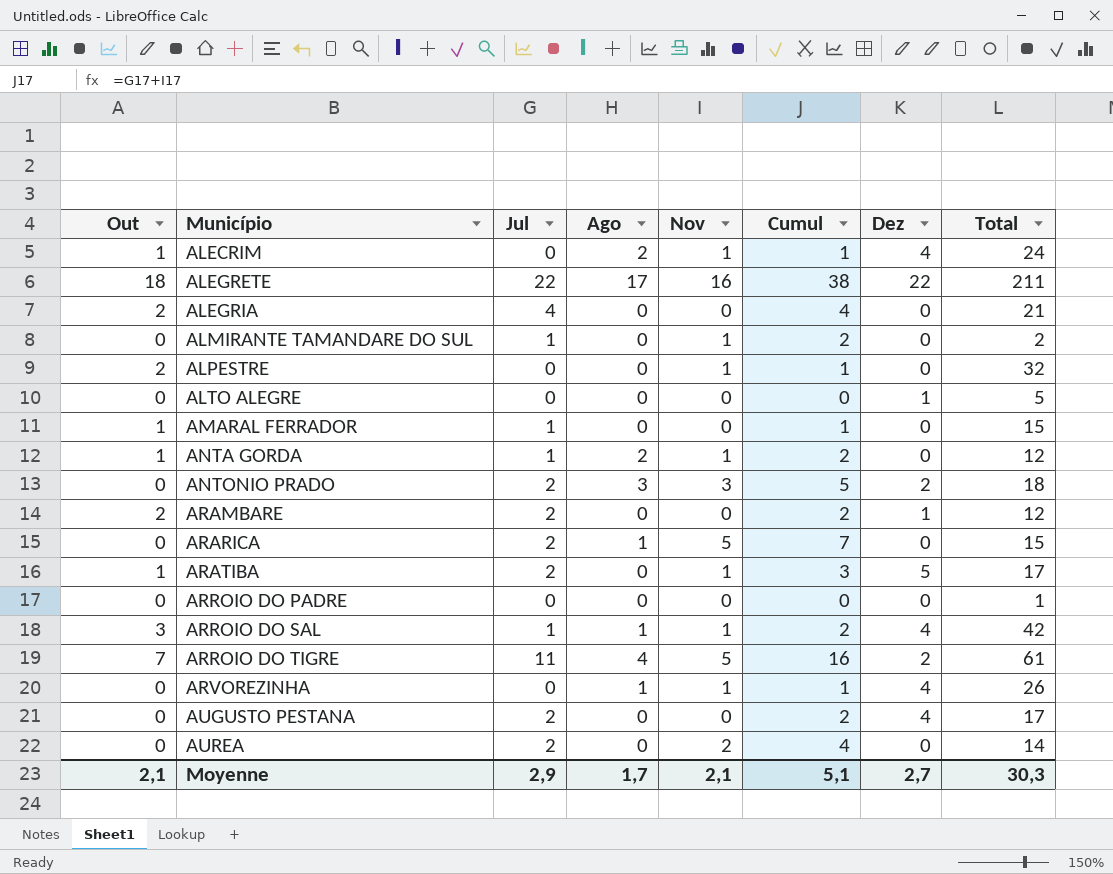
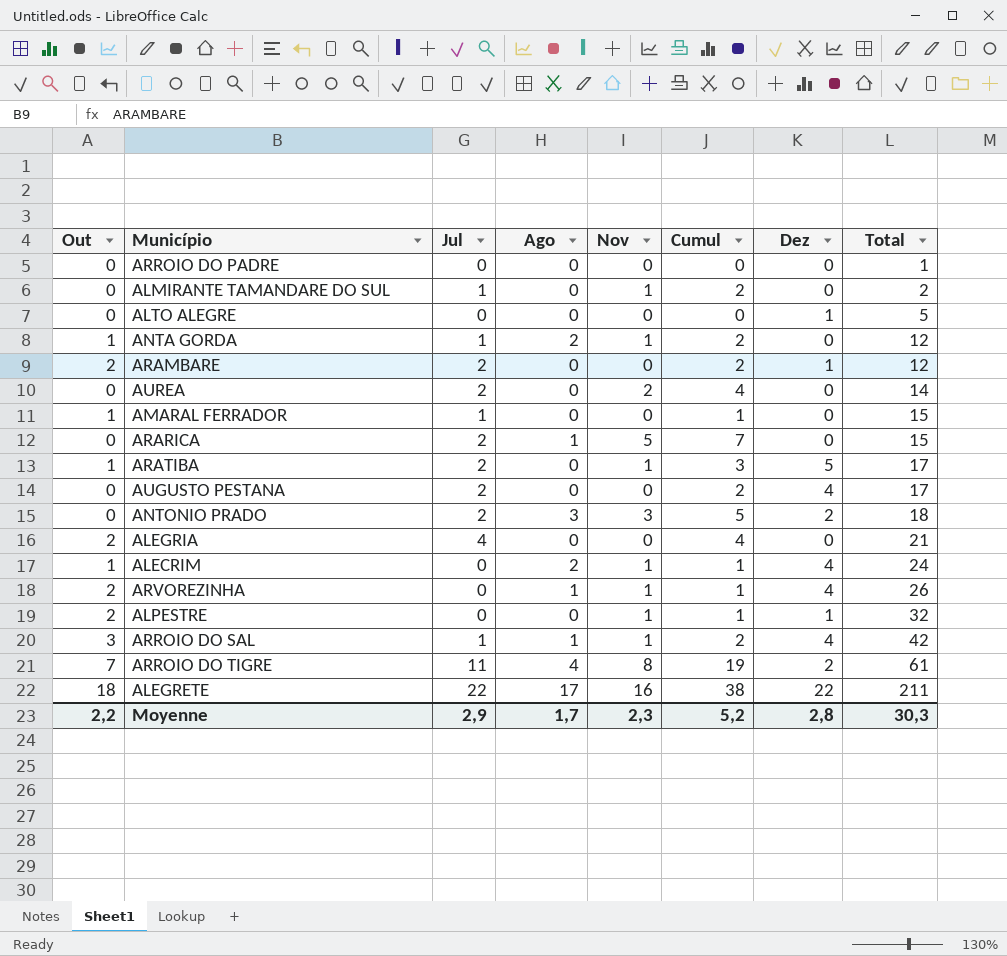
row order: Município ascending -> Total ascending
ARVOREZINHA | Out: 0 -> 2
ALPESTRE | Dez: 0 -> 1
ARROIO DO TIGRE | Nov: 5 -> 8
ARROIO DO TIGRE | Cumul: 16 -> 19
Moyenne | Out: 2,1 -> 2,2
Moyenne | Nov: 2,1 -> 2,3
Moyenne | Cumul: 5,1 -> 5,2
Moyenne | Dez: 2,7 -> 2,8

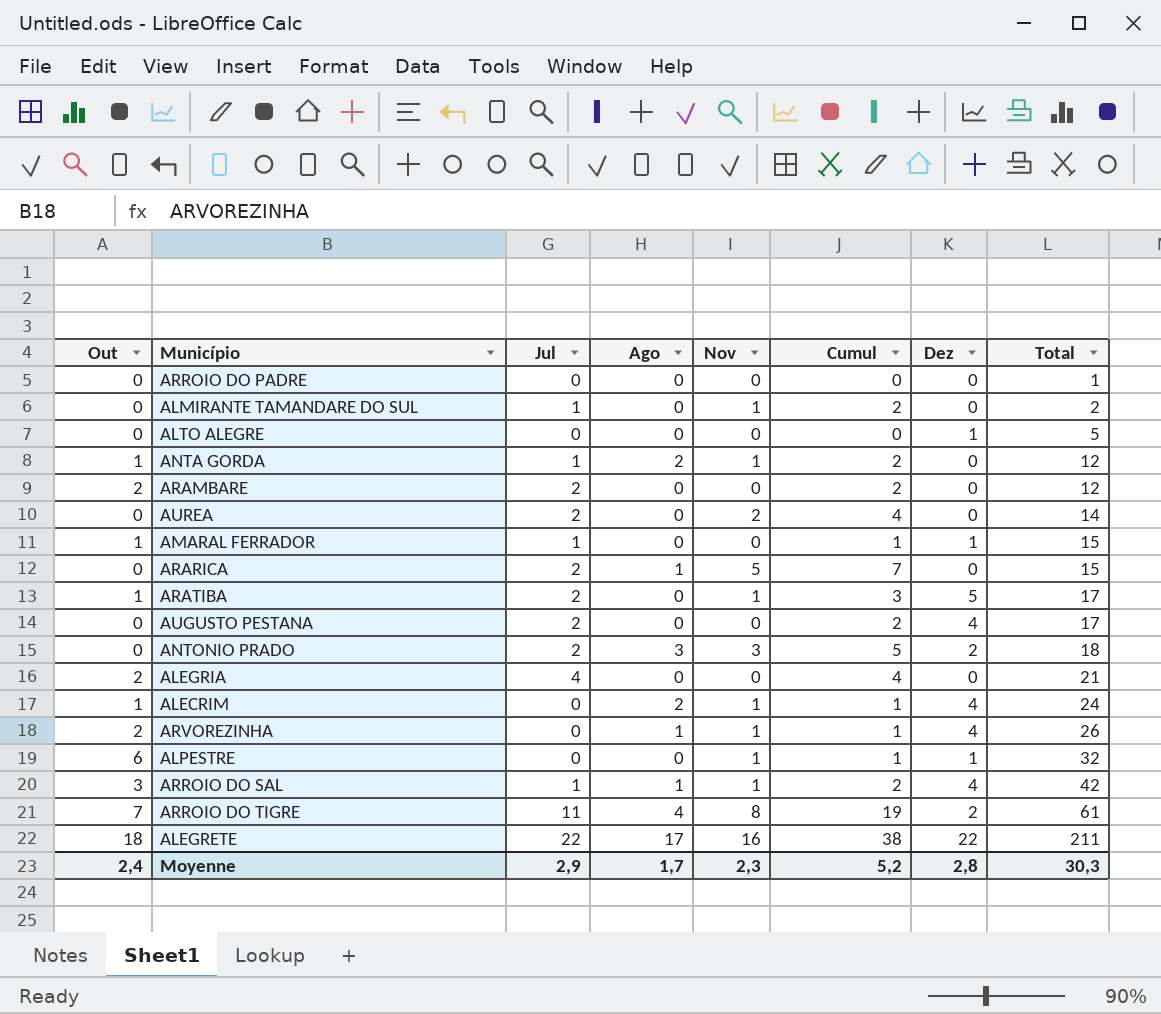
ARAMBARE | Dez: 1 -> 0
AMARAL FERRADOR | Dez: 0 -> 1
ALPESTRE | Out: 2 -> 6
Moyenne | Out: 2,2 -> 2,4

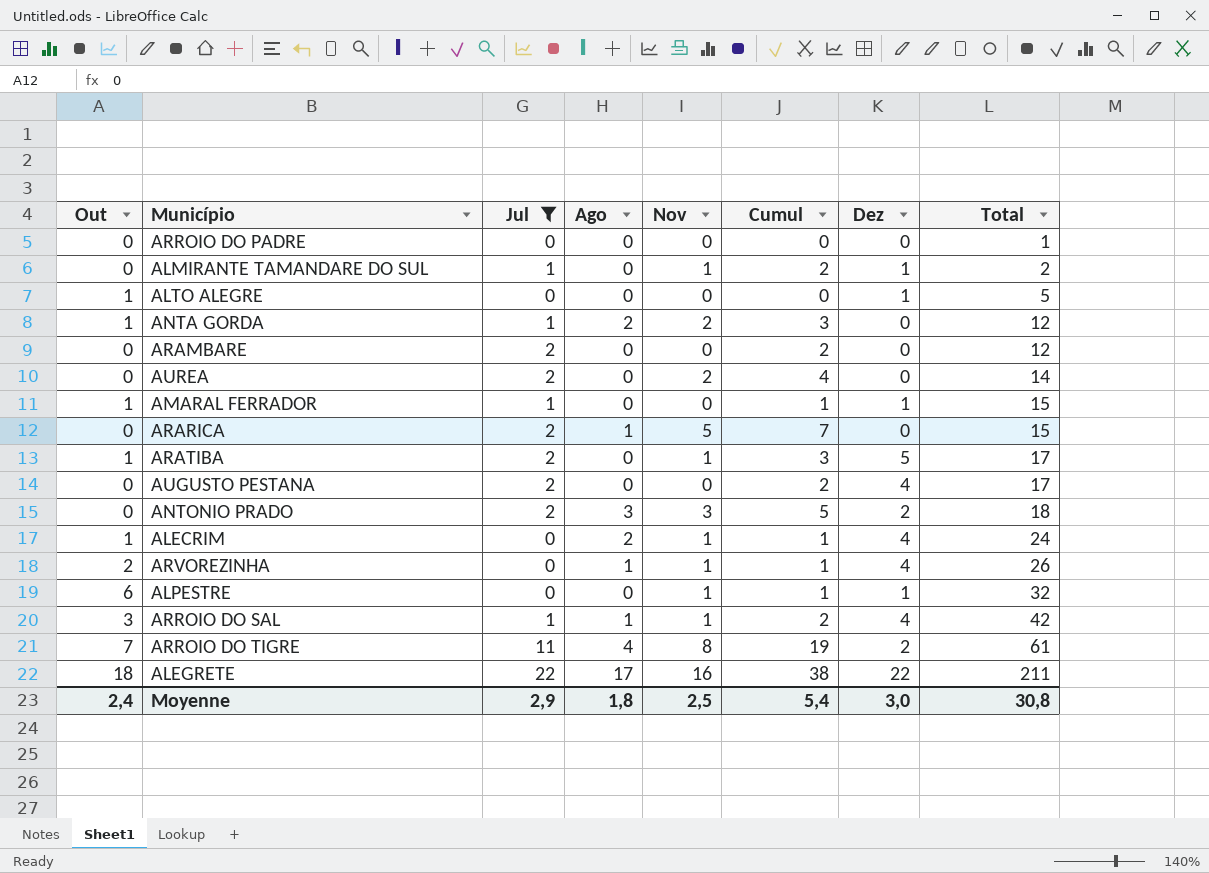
filter: none -> Jul != 4
ALMIRANTE TAMANDARE DO SUL | Dez: 0 -> 1
ALTO ALEGRE | Out: 0 -> 1
ANTA GORDA | Nov: 1 -> 2
ANTA GORDA | Cumul: 2 -> 3
ARAMBARE | Out: 2 -> 0
Moyenne | Ago: 1,7 -> 1,8
Moyenne | Nov: 2,3 -> 2,5
Moyenne | Cumul: 5,2 -> 5,4
Moyenne | Dez: 2,8 -> 3,0
Moyenne | Total: 30,3 -> 30,8

